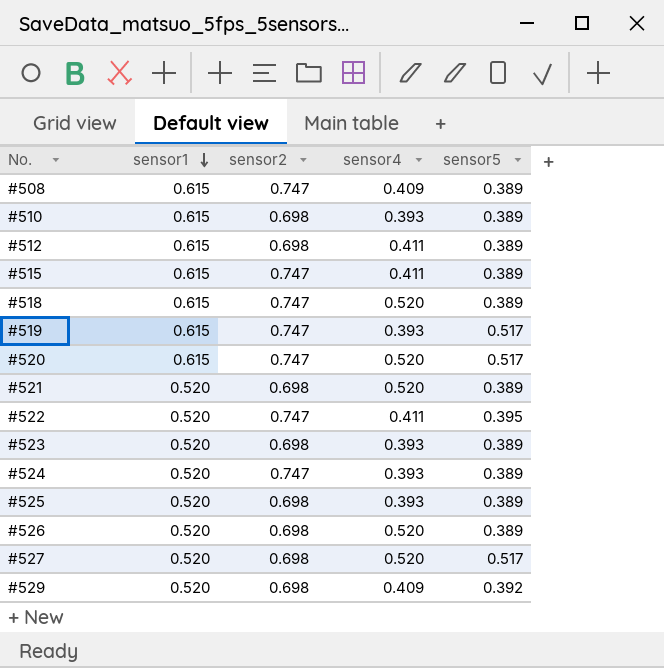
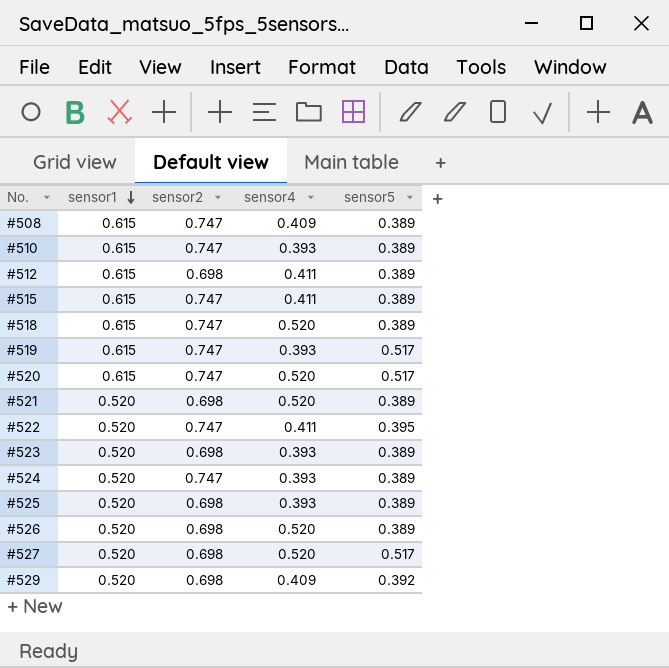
#510 | sensor2: 0.698 -> 0.747

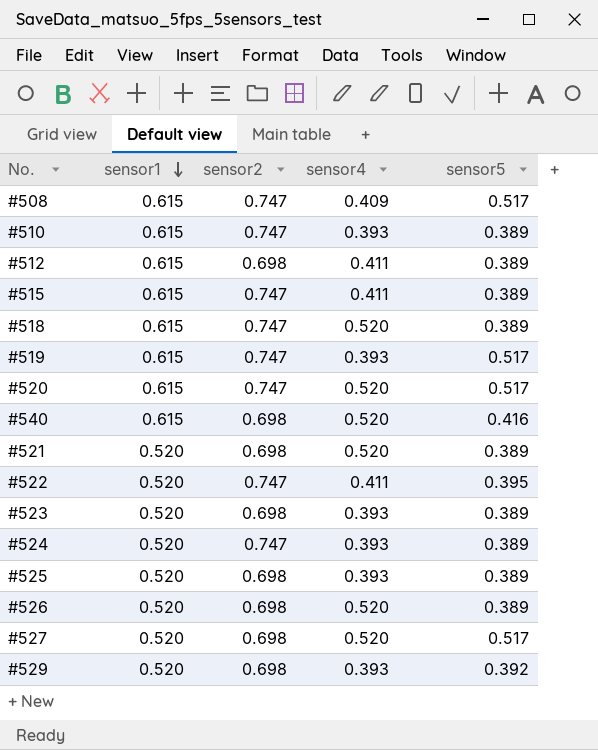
#508 | sensor5: 0.389 -> 0.517
row #540: none -> 0.615 | 0.698 | 0.520 | 0.416
#529 | sensor4: 0.409 -> 0.393

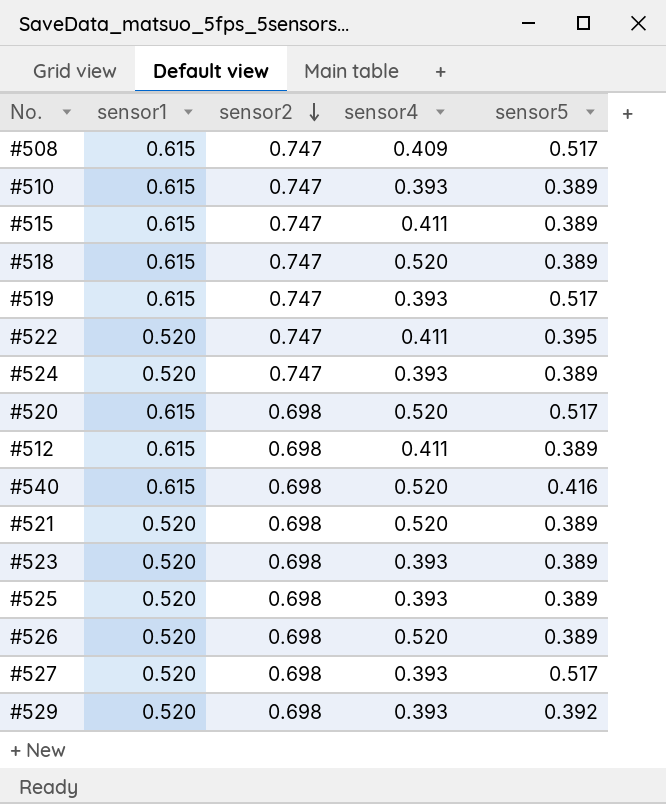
row order: sensor1 descending -> sensor2 descending
#520 | sensor2: 0.747 -> 0.698
#527 | sensor4: 0.520 -> 0.393

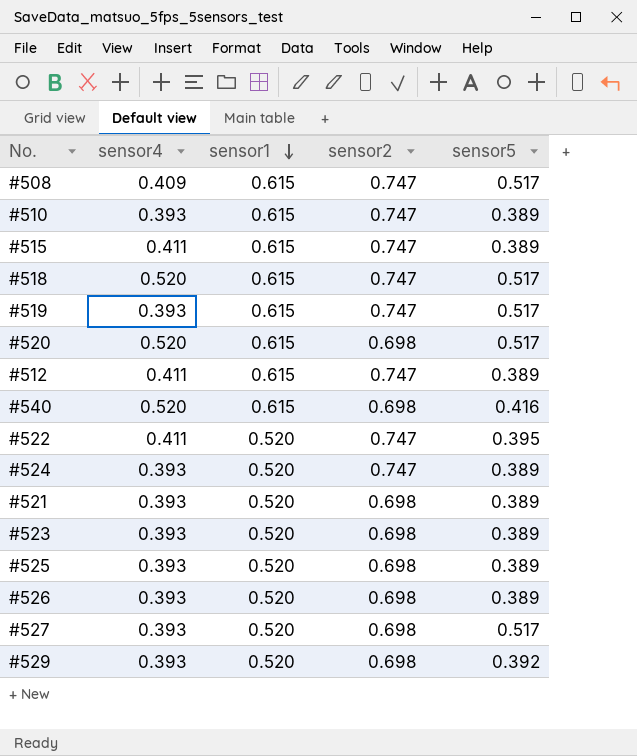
row order: sensor2 descending -> sensor1 descending
column sensor4 | position: 4 -> 2
#518 | sensor5: 0.389 -> 0.517
#512 | sensor2: 0.698 -> 0.747
#521 | sensor4: 0.520 -> 0.393
#526 | sensor4: 0.520 -> 0.393

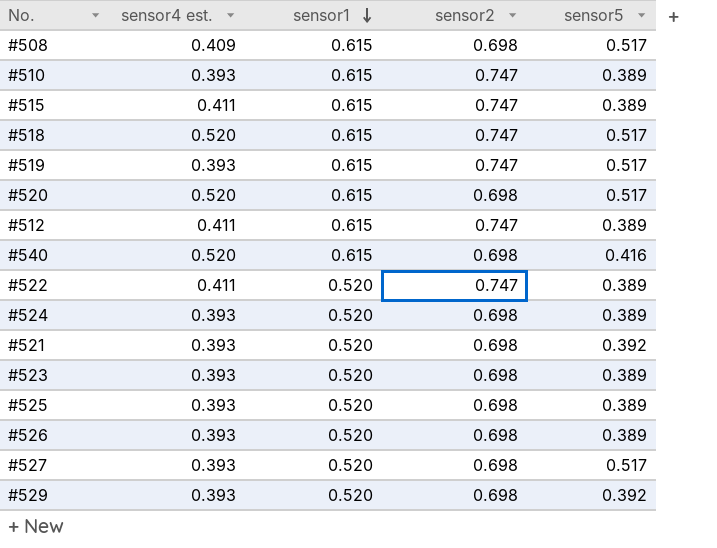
column name: sensor4 -> sensor4 est.
#508 | sensor2: 0.747 -> 0.698
#522 | sensor5: 0.395 -> 0.389
#524 | sensor2: 0.747 -> 0.698
#521 | sensor5: 0.389 -> 0.392

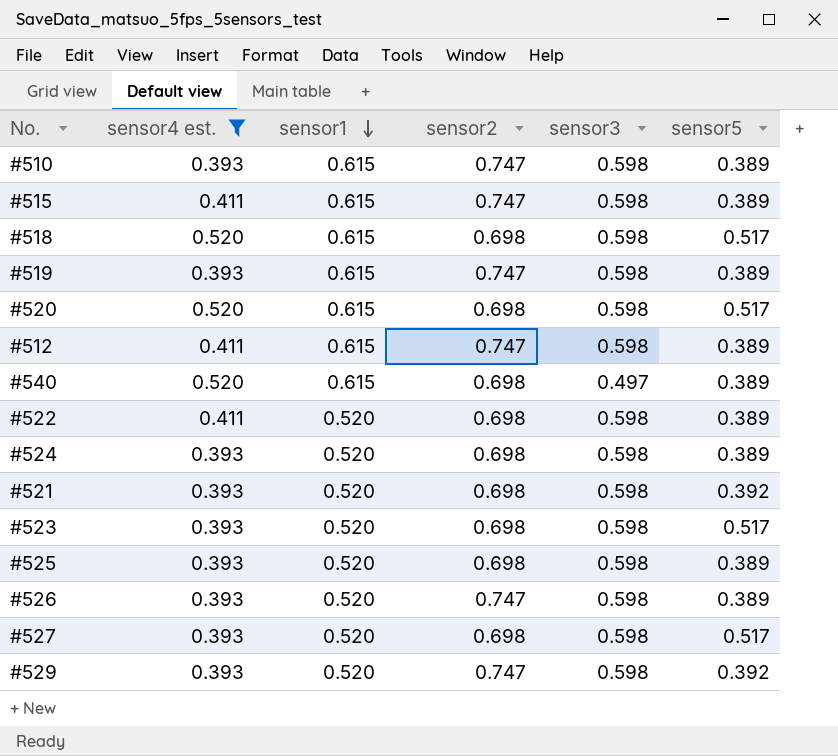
filter: none -> sensor4 est. != 0.409
column sensor3 | position: none -> 5
#518 | sensor2: 0.747 -> 0.698
#519 | sensor5: 0.517 -> 0.389
#540 | sensor5: 0.416 -> 0.389
#522 | sensor2: 0.747 -> 0.698
#523 | sensor5: 0.389 -> 0.517
#526 | sensor2: 0.698 -> 0.747
#529 | sensor2: 0.698 -> 0.747

